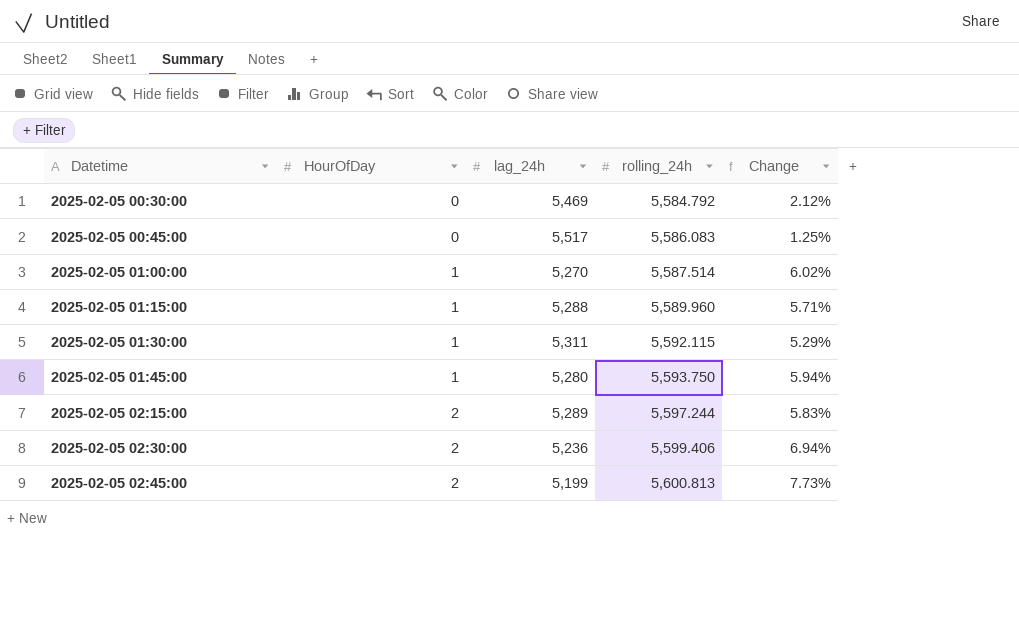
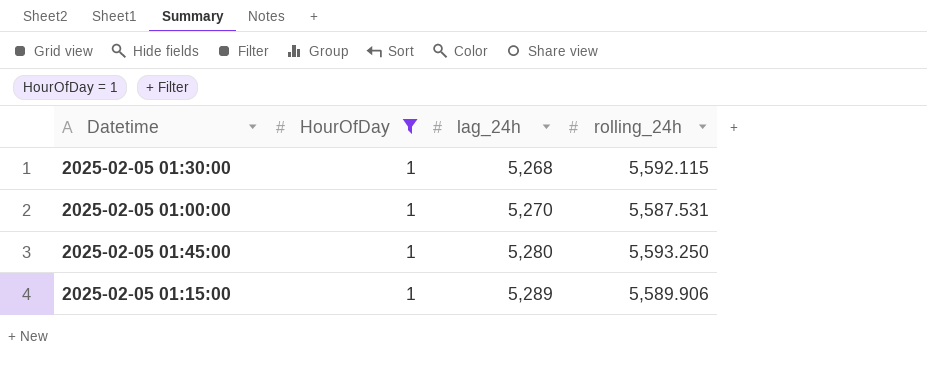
filter: none -> HourOfDay = 1
row order: Datetime ascending -> lag_24h ascending
column Change | formula: ([rolling_24h] - [lag_24h]) / [lag_24h] -> none
2025-02-05 01:30:00 | lag_24h: 5,311 -> 5,268
2025-02-05 01:00:00 | rolling_24h: 5,587.514 -> 5,587.531
2025-02-05 01:45:00 | rolling_24h: 5,593.750 -> 5,593.250
2025-02-05 01:15:00 | lag_24h: 5,288 -> 5,289
2025-02-05 01:15:00 | rolling_24h: 5,589.960 -> 5,589.906

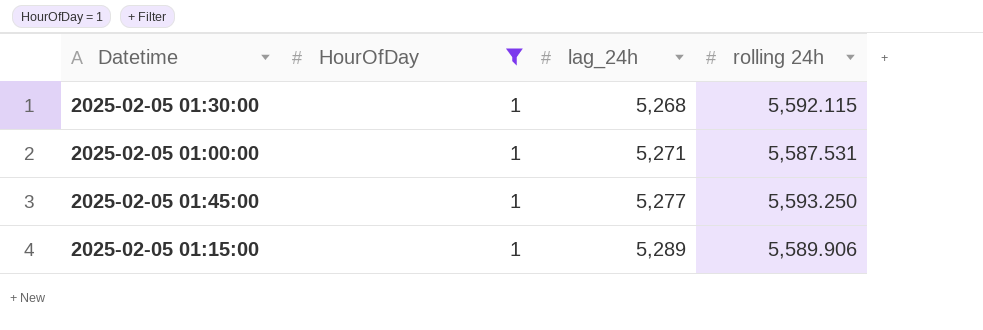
column name: rolling_24h -> rolling 24h
2025-02-05 01:00:00 | lag_24h: 5,270 -> 5,271
2025-02-05 01:45:00 | lag_24h: 5,280 -> 5,277

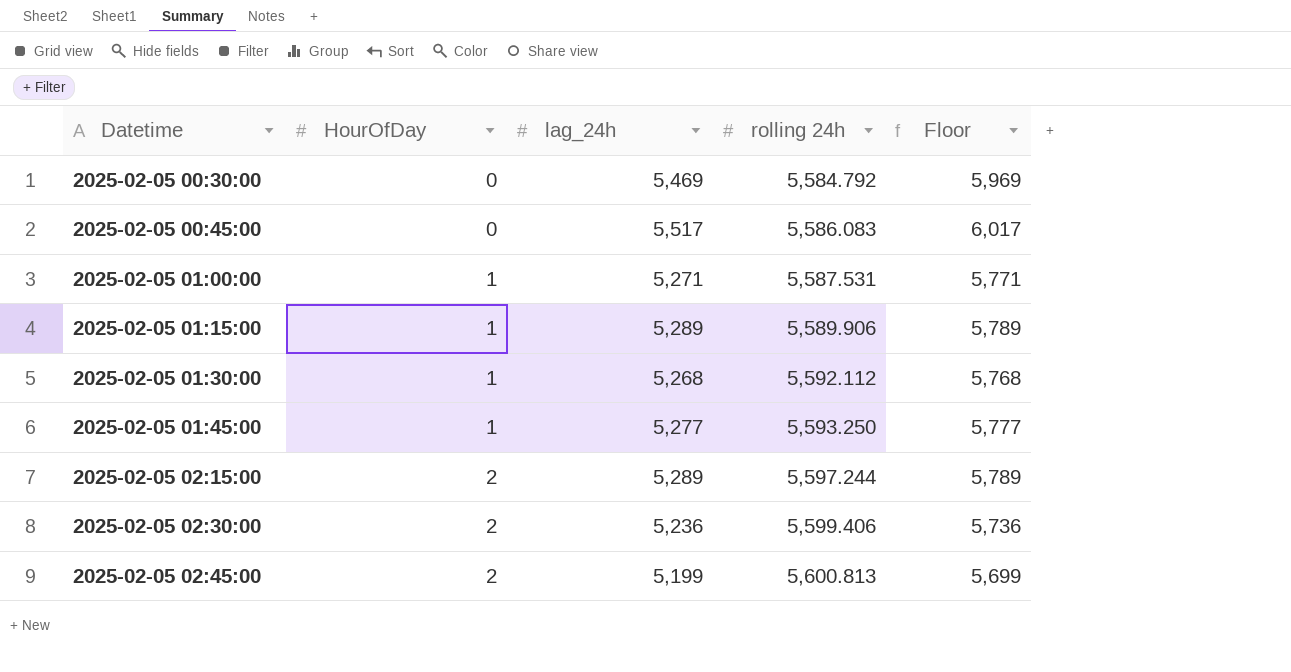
filter: HourOfDay = 1 -> none
row order: lag_24h ascending -> Datetime ascending
column Floor | formula: none -> [lag_24h] + 500
2025-02-05 01:30:00 | rolling 24h: 5,592.115 -> 5,592.112

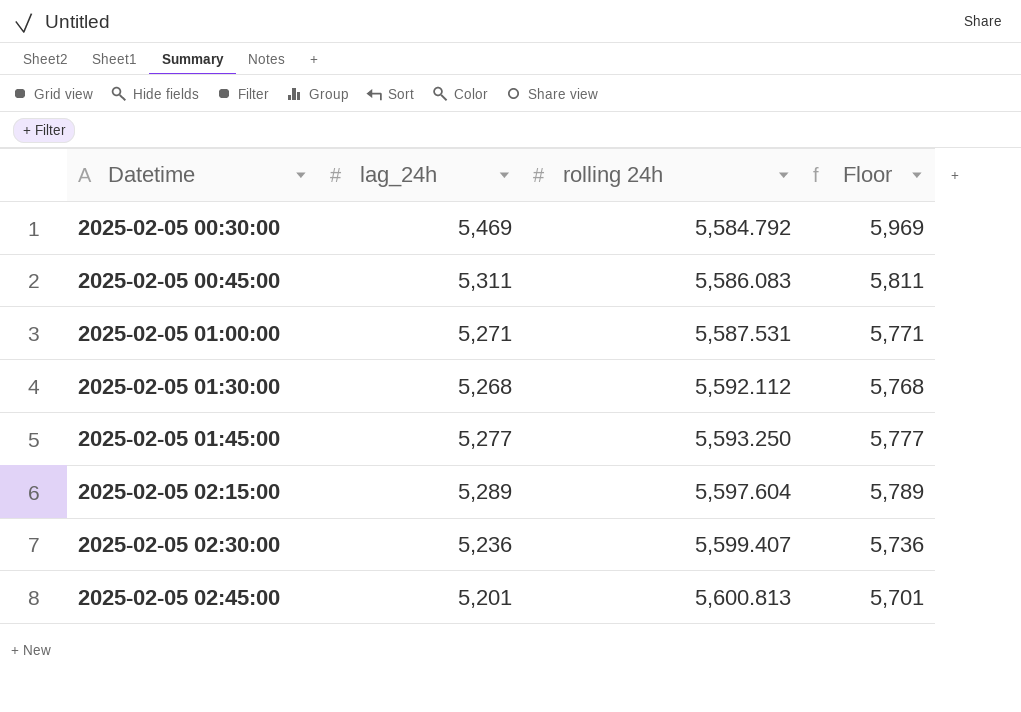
column HourOfDay | position: 2 -> none
row 2025-02-05 01:15:00: 1 | 5,289 | 5,589.906 | 5,789 -> none
2025-02-05 00:45:00 | lag_24h: 5,517 -> 5,311
2025-02-05 00:45:00 | Floor: 6,017 -> 5,811
2025-02-05 02:15:00 | rolling 24h: 5,597.244 -> 5,597.604
2025-02-05 02:30:00 | rolling 24h: 5,599.406 -> 5,599.407
2025-02-05 02:45:00 | lag_24h: 5,199 -> 5,201
2025-02-05 02:45:00 | Floor: 5,699 -> 5,701

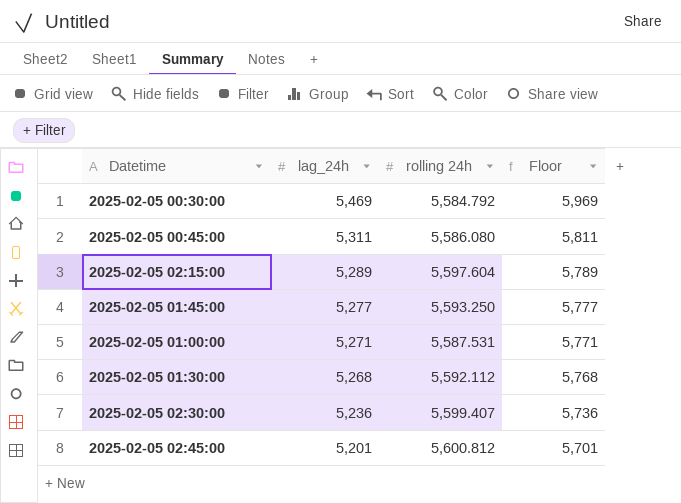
row order: Datetime ascending -> lag_24h descending
2025-02-05 00:45:00 | rolling 24h: 5,586.083 -> 5,586.080
2025-02-05 02:45:00 | rolling 24h: 5,600.813 -> 5,600.812

